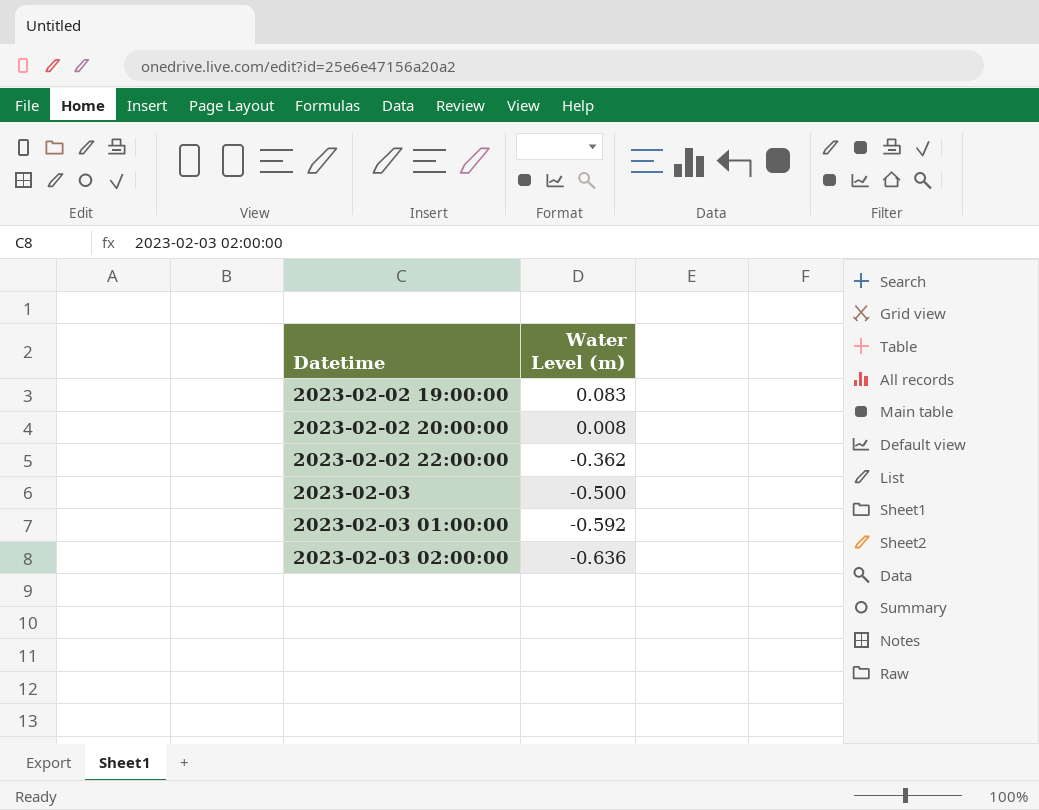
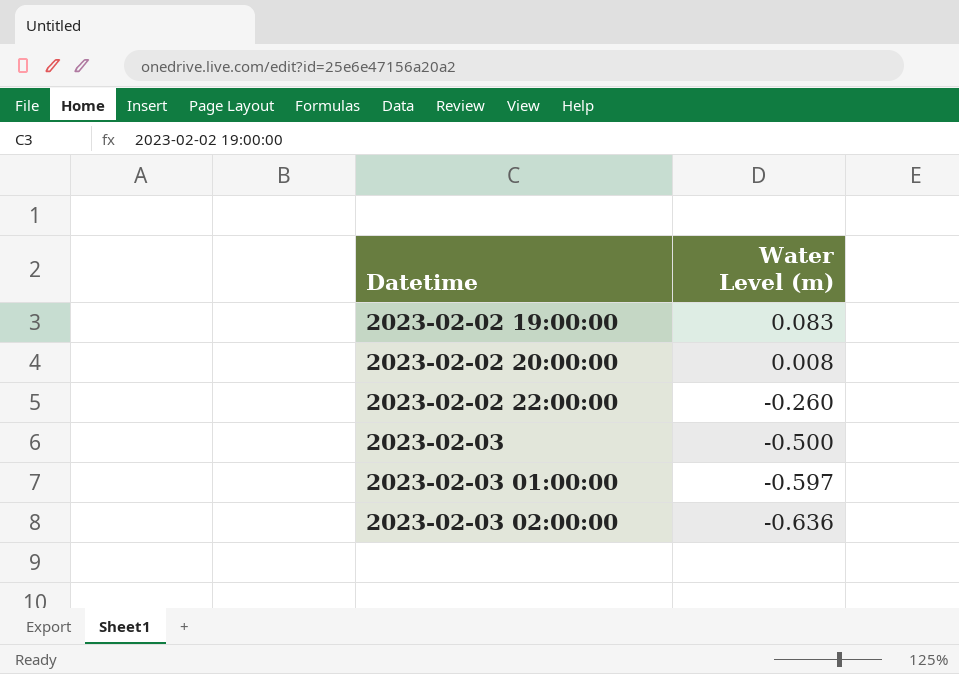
2023-02-02 22:00:00 | Water Level (m): -0.362 -> -0.260
2023-02-03 01:00:00 | Water Level (m): -0.592 -> -0.597

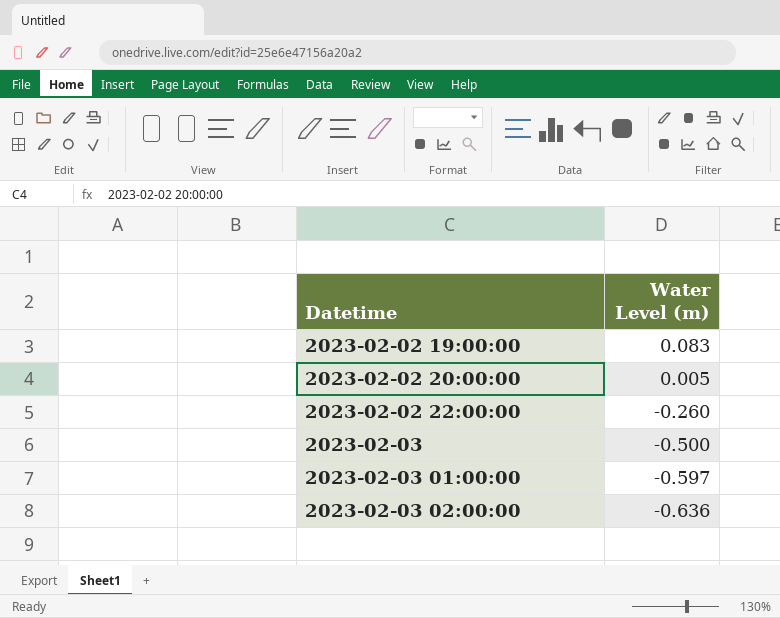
2023-02-02 20:00:00 | Water Level (m): 0.008 -> 0.005

